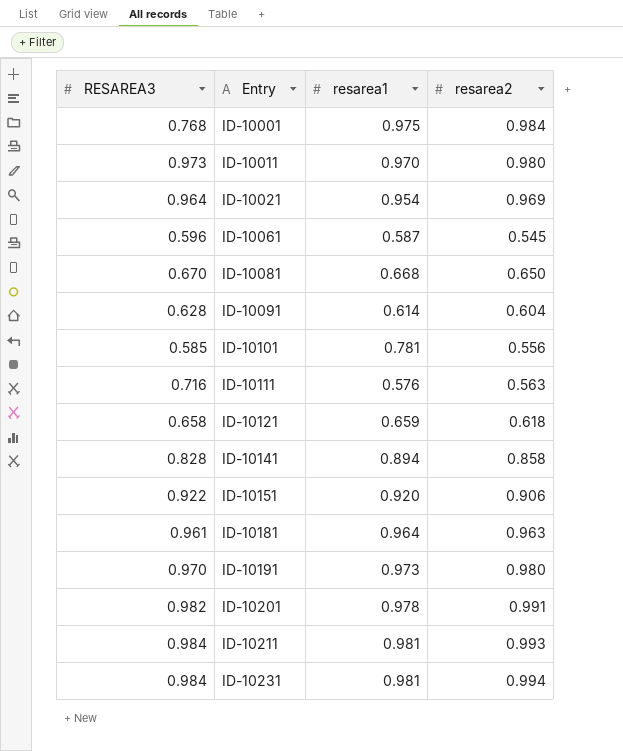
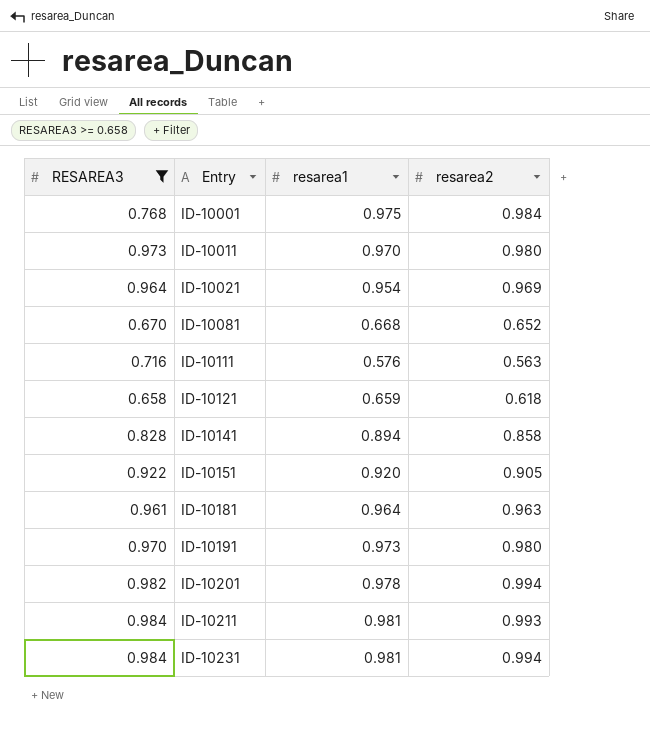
filter: none -> RESAREA3 >= 0.658
ID-10081 | resarea2: 0.650 -> 0.652
ID-10151 | resarea2: 0.906 -> 0.905
ID-10201 | resarea2: 0.991 -> 0.994

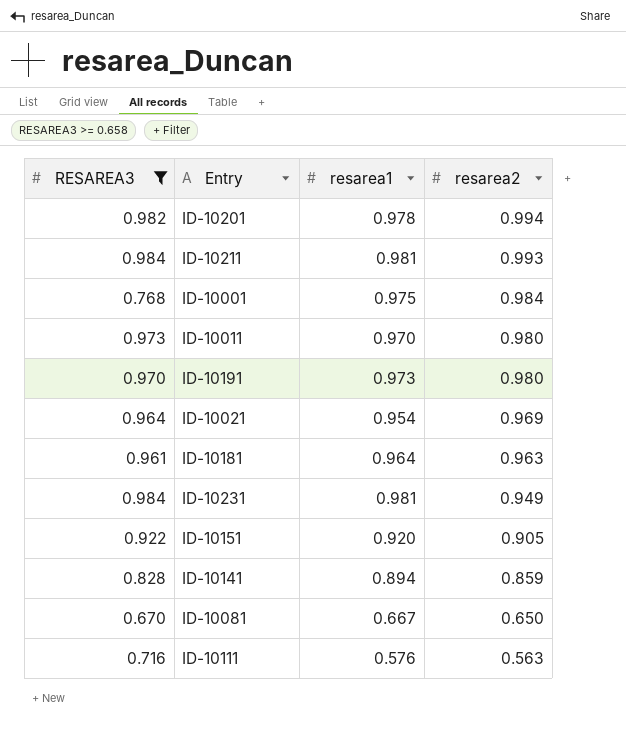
row order: Entry ascending -> resarea2 descending
row ID-10121: 0.658 | 0.659 | 0.618 -> none
ID-10231 | resarea2: 0.994 -> 0.949
ID-10141 | resarea2: 0.858 -> 0.859
ID-10081 | resarea1: 0.668 -> 0.667
ID-10081 | resarea2: 0.652 -> 0.650

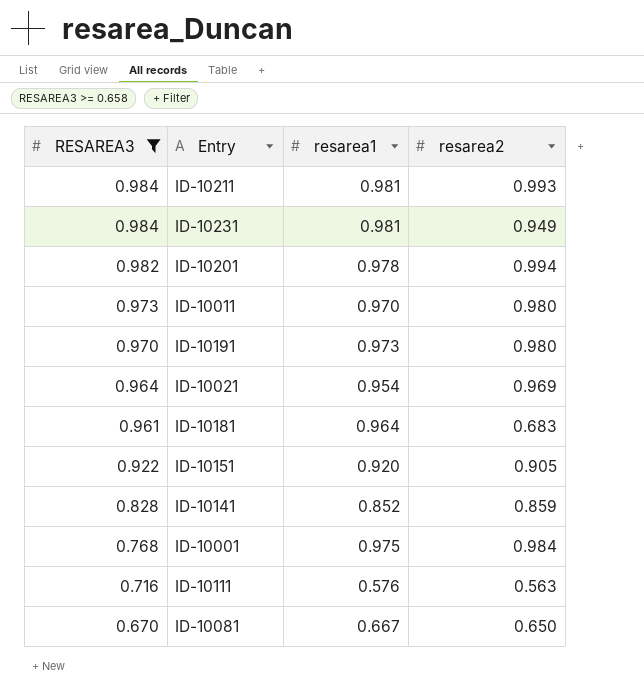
row order: resarea2 descending -> RESAREA3 descending
ID-10181 | resarea2: 0.963 -> 0.683
ID-10141 | resarea1: 0.894 -> 0.852

